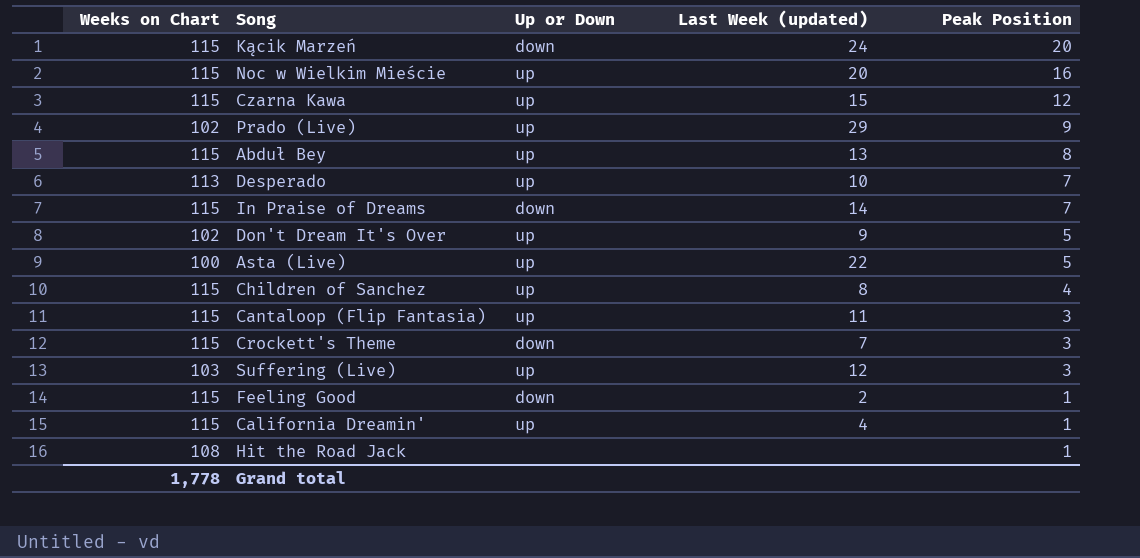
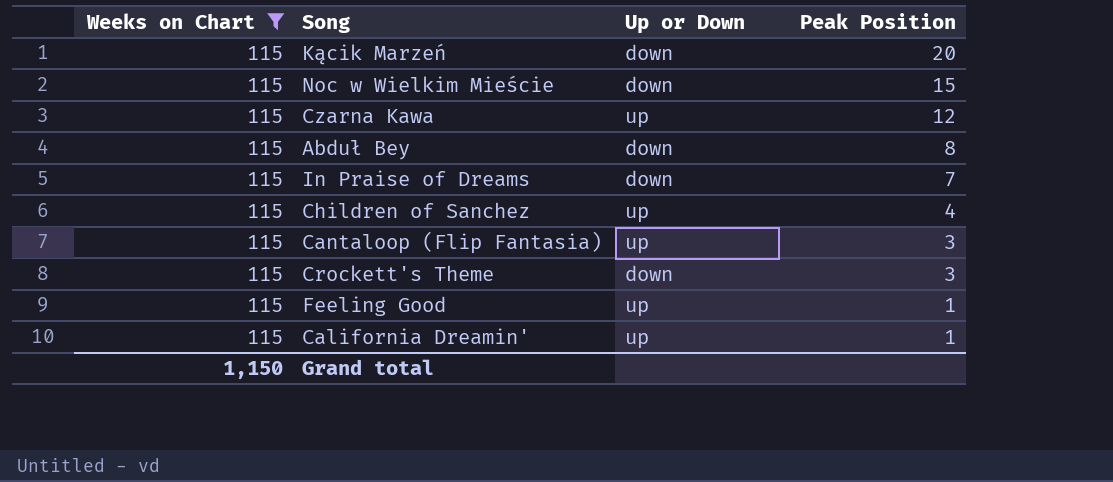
filter: none -> Weeks on Chart = 115
column Last Week (updated) | position: 4 -> none
Noc w Wielkim Mieście | Up or Down: up -> down
Noc w Wielkim Mieście | Peak Position: 16 -> 15
Abduł Bey | Up or Down: up -> down
Feeling Good | Up or Down: down -> up
Grand total | Weeks on Chart: 1,778 -> 1,150

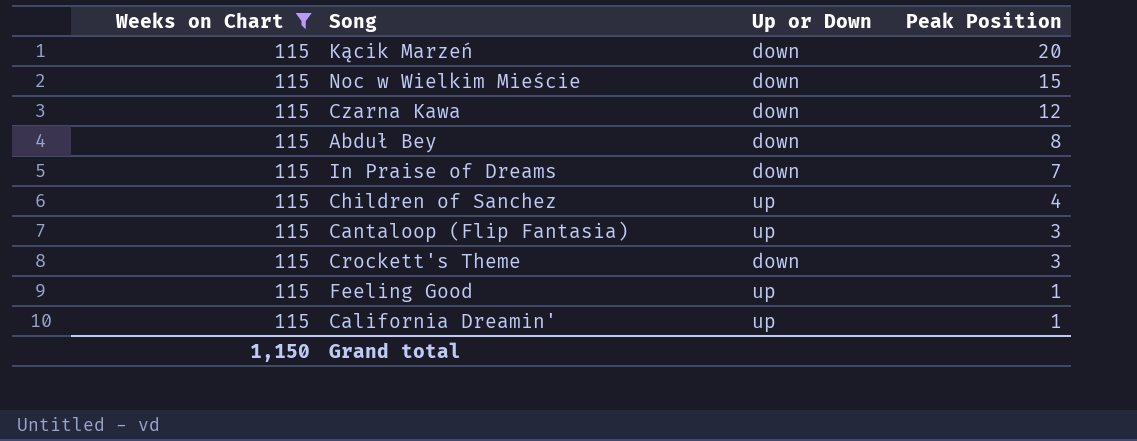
Czarna Kawa | Up or Down: up -> down

